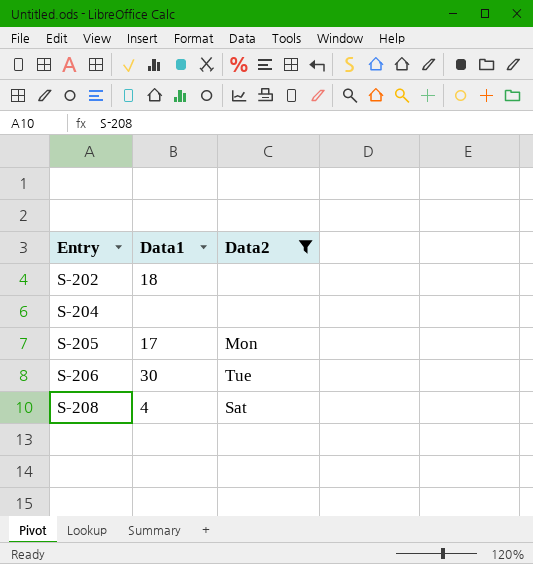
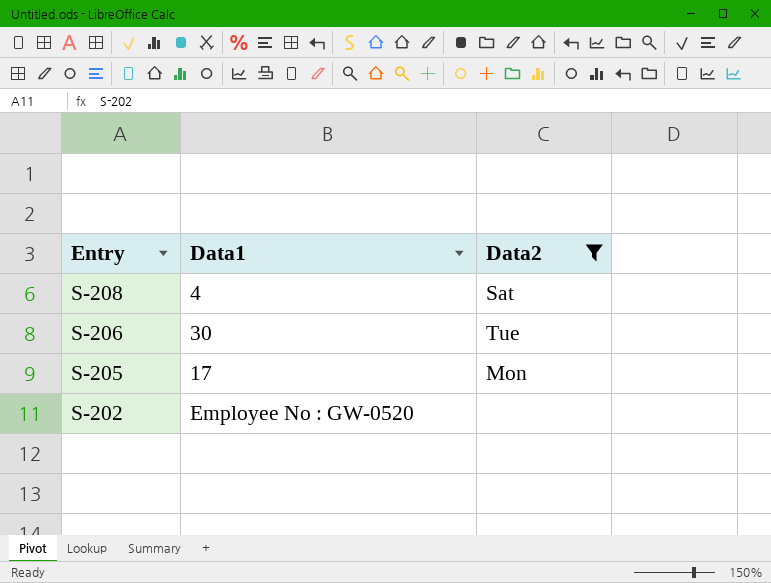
row order: Entry ascending -> Entry descending
row S-204: none | none -> none
S-202 | Data1: 18 -> Employee No : GW-0520

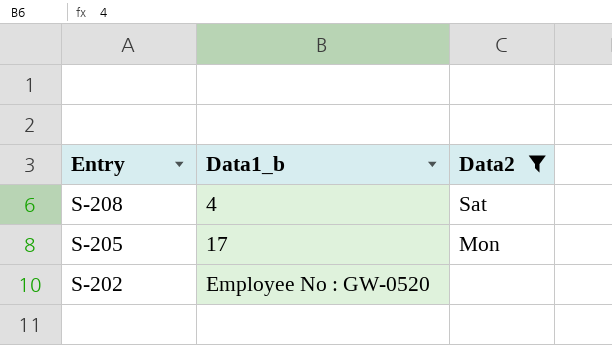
column name: Data1 -> Data1_b
row S-206: 30 | Tue -> none

